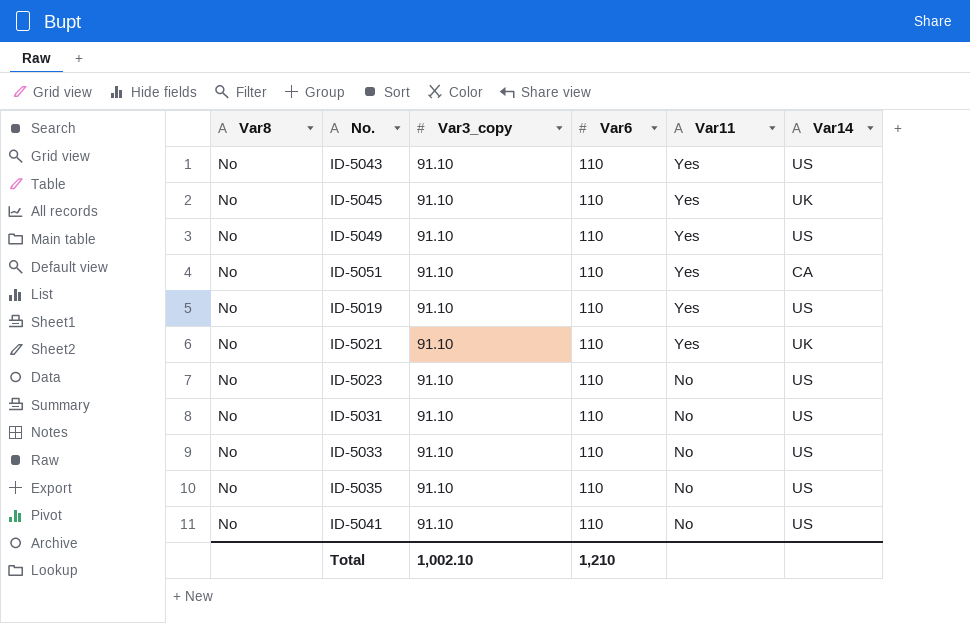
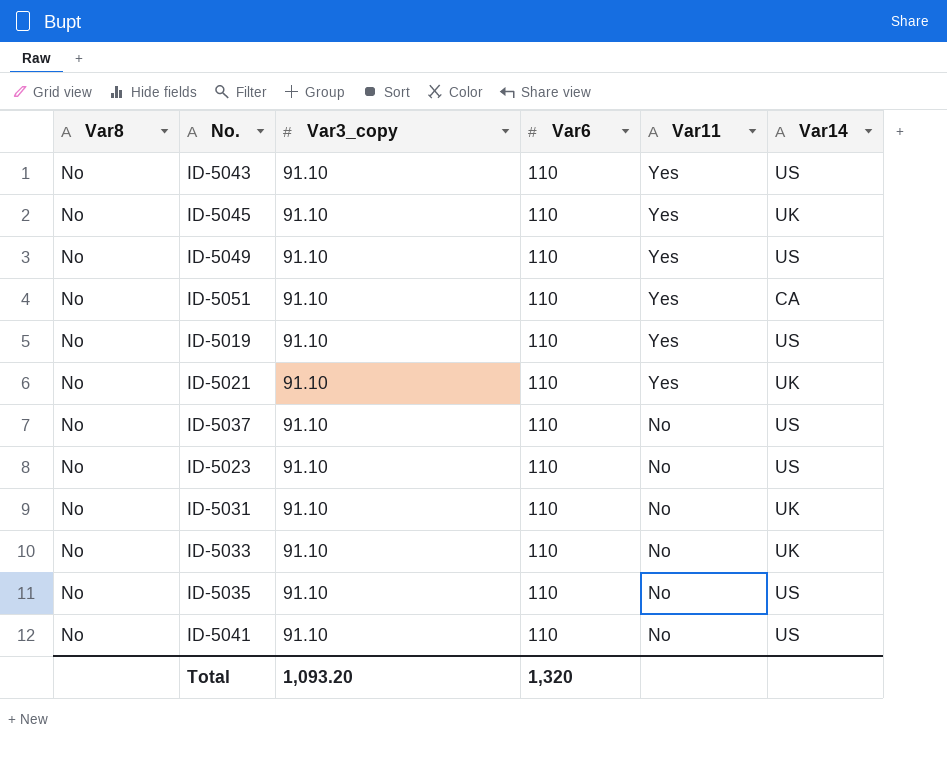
row ID-5037: none -> No | 91.10 | 110 | No | US
ID-5031 | Var14: US -> UK
ID-5033 | Var14: US -> UK
Total | Var3_copy: 1,002.10 -> 1,093.20
Total | Var6: 1,210 -> 1,320

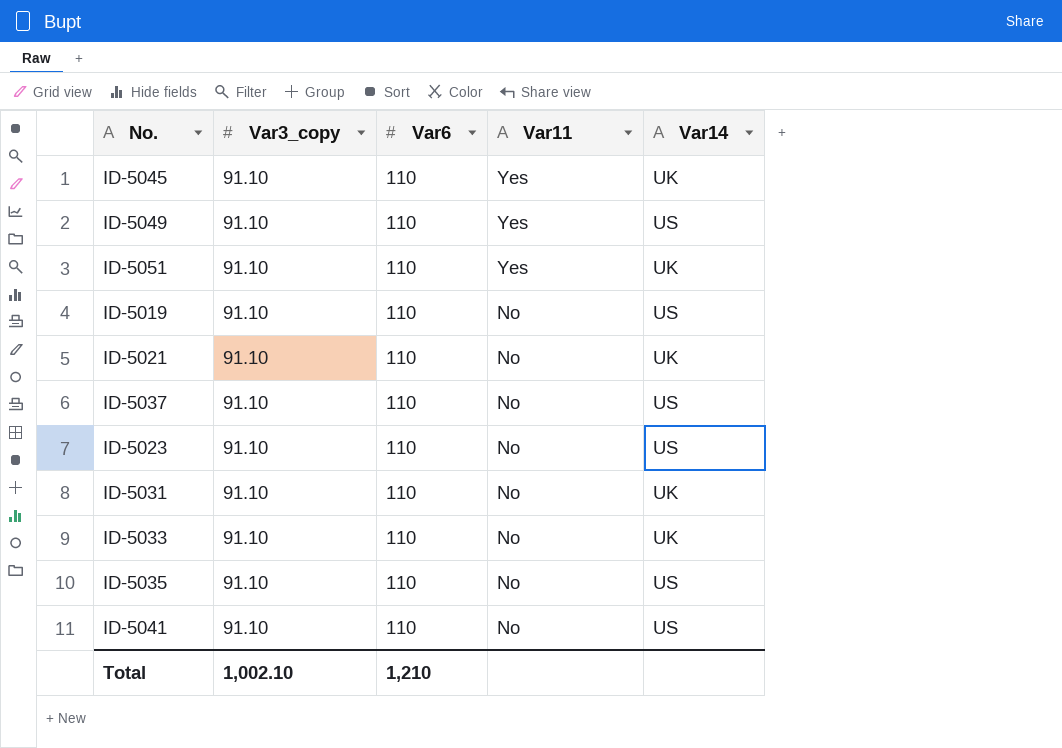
column Var8 | position: 1 -> none
row ID-5043: No | 91.10 | 110 | Yes | US -> none
ID-5051 | Var14: CA -> UK
ID-5019 | Var11: Yes -> No
ID-5021 | Var11: Yes -> No
Total | Var3_copy: 1,093.20 -> 1,002.10
Total | Var6: 1,320 -> 1,210

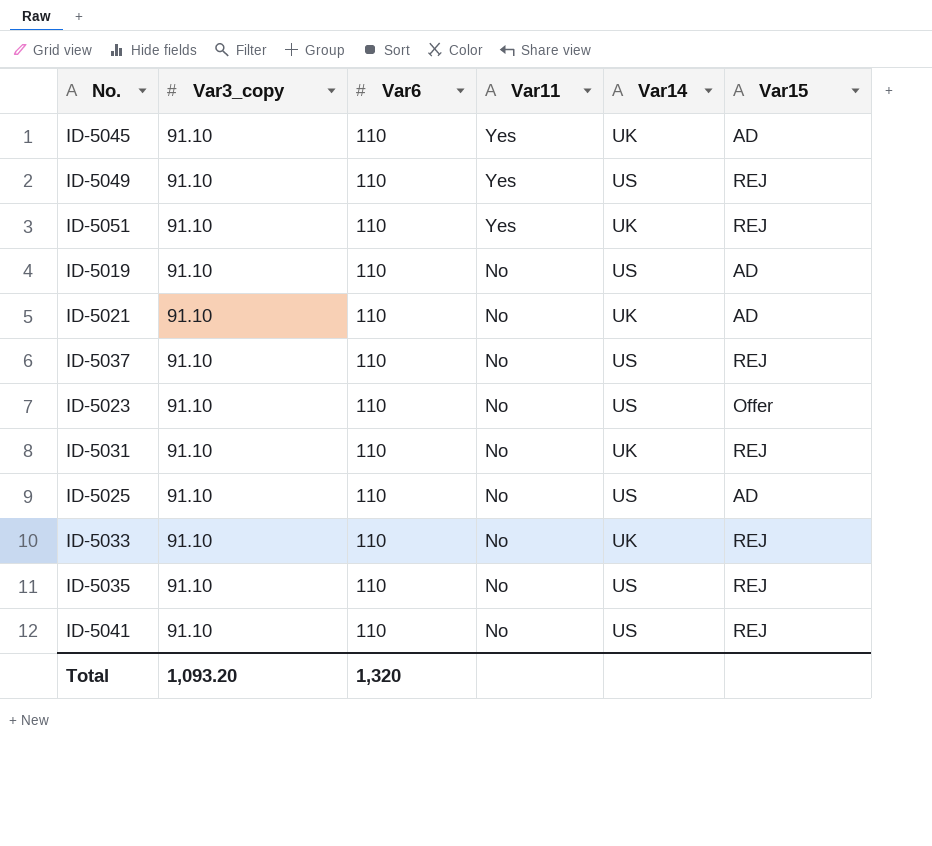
column Var15 | position: none -> 6
row ID-5025: none -> 91.10 | 110 | No | US | AD
Total | Var3_copy: 1,002.10 -> 1,093.20
Total | Var6: 1,210 -> 1,320

